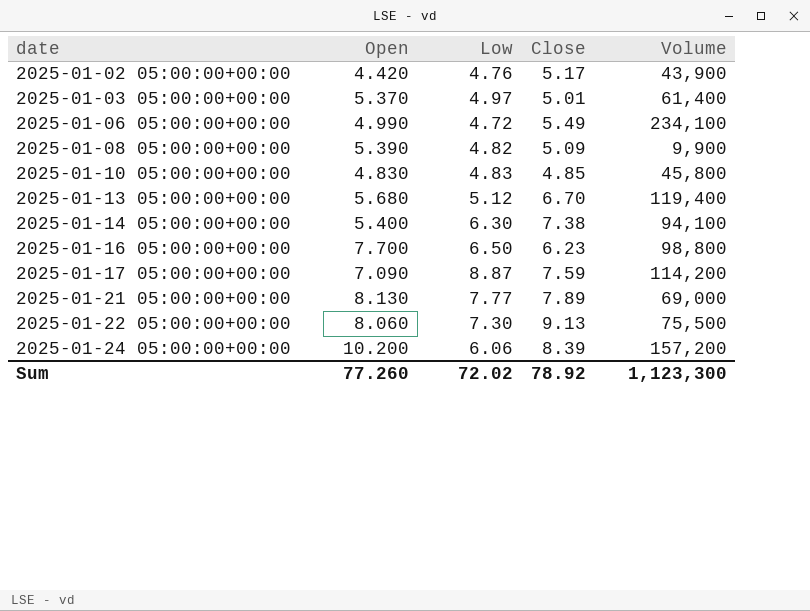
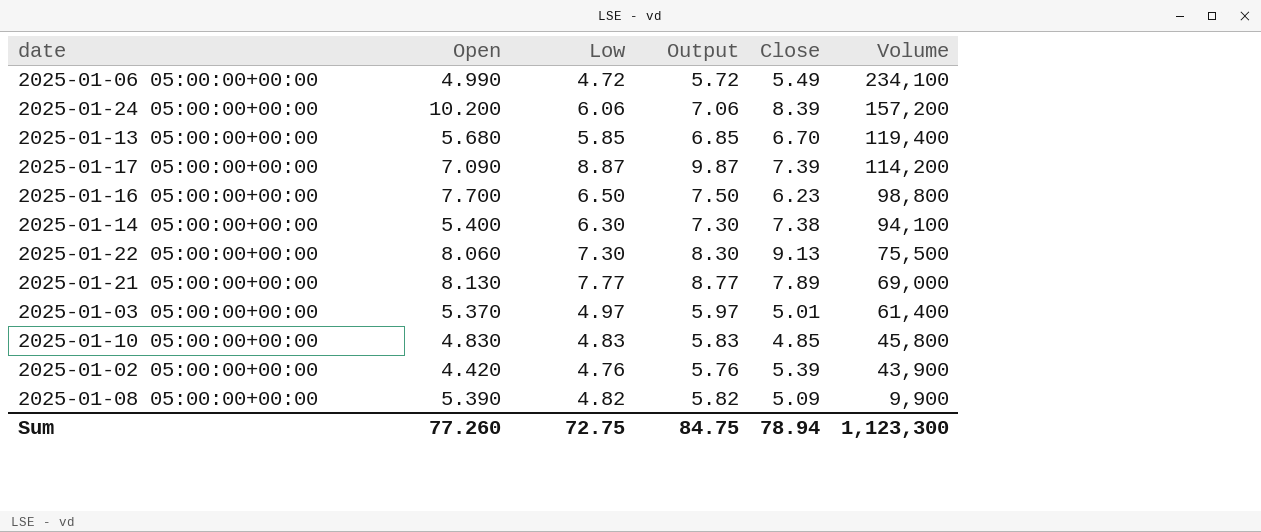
row order: date ascending -> Volume descending
column Output | formula: none -> [Low] + 1
2025-01-13 05:00:00+00:00 | Low: 5.12 -> 5.85
2025-01-17 05:00:00+00:00 | Close: 7.59 -> 7.39
2025-01-02 05:00:00+00:00 | Close: 5.17 -> 5.39
Sum | Low: 72.02 -> 72.75
Sum | Close: 78.92 -> 78.94

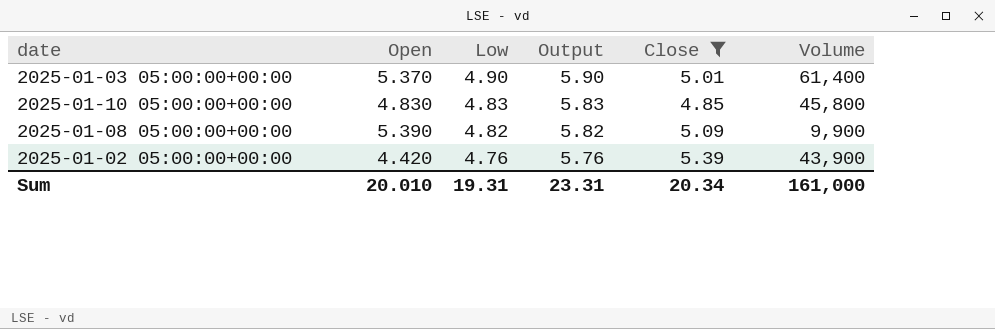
filter: none -> Close <= 5.39
row order: Volume descending -> Low descending
2025-01-03 05:00:00+00:00 | Low: 4.97 -> 4.90
2025-01-03 05:00:00+00:00 | Output: 5.97 -> 5.90
Sum | Open: 77.260 -> 20.010
Sum | Low: 72.75 -> 19.31
Sum | Output: 84.75 -> 23.31
Sum | Close: 78.94 -> 20.34
Sum | Volume: 1,123,300 -> 161,000

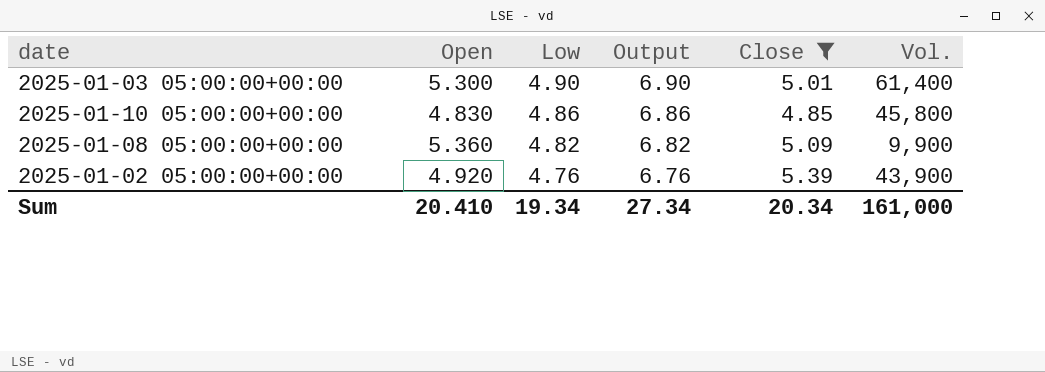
column Output | formula: [Low] + 1 -> [Low] + 2
column name: Volume -> Vol.
2025-01-03 05:00:00+00:00 | Open: 5.370 -> 5.300
2025-01-10 05:00:00+00:00 | Low: 4.83 -> 4.86
2025-01-08 05:00:00+00:00 | Open: 5.390 -> 5.360
2025-01-02 05:00:00+00:00 | Open: 4.420 -> 4.920
Sum | Open: 20.010 -> 20.410
Sum | Low: 19.31 -> 19.34
Sum | Output: 23.31 -> 27.34

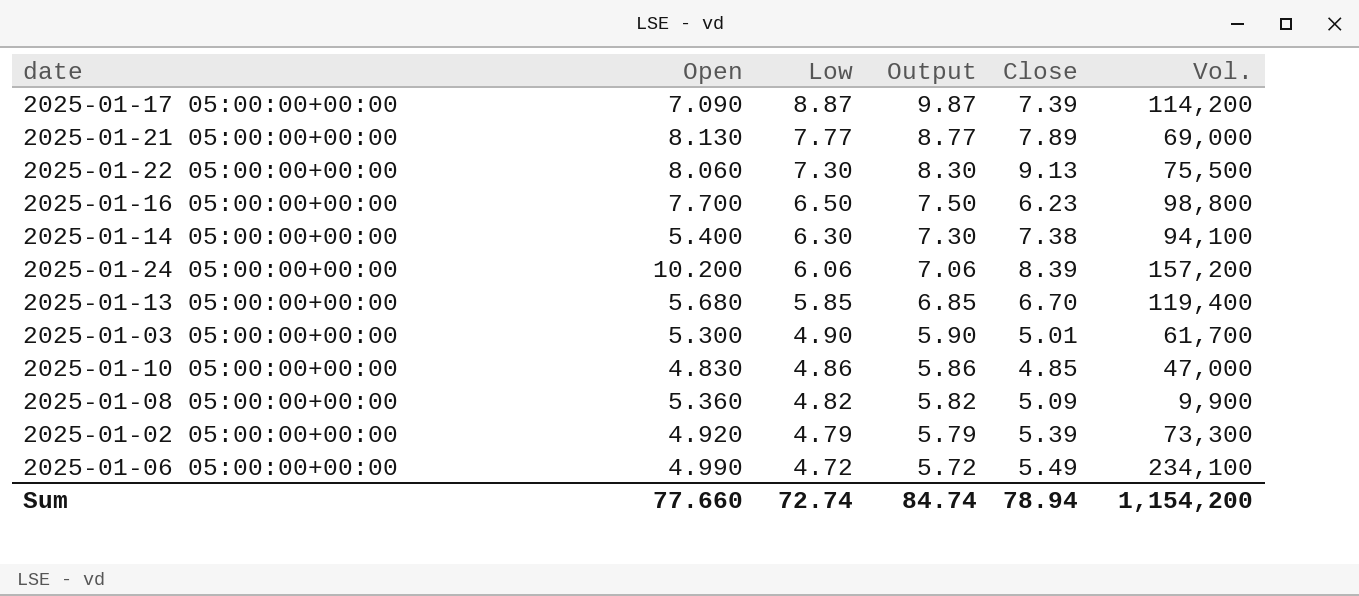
filter: Close <= 5.39 -> none
column Output | formula: [Low] + 2 -> [Low] + 1
2025-01-03 05:00:00+00:00 | Vol.: 61,400 -> 61,700
2025-01-10 05:00:00+00:00 | Vol.: 45,800 -> 47,000
2025-01-02 05:00:00+00:00 | Low: 4.76 -> 4.79
2025-01-02 05:00:00+00:00 | Vol.: 43,900 -> 73,300
Sum | Open: 20.410 -> 77.660
Sum | Low: 19.34 -> 72.74
Sum | Output: 27.34 -> 84.74
Sum | Close: 20.34 -> 78.94
Sum | Vol.: 161,000 -> 1,154,200

